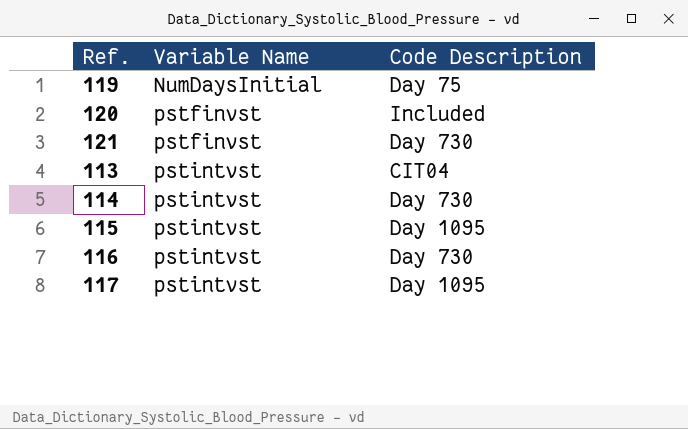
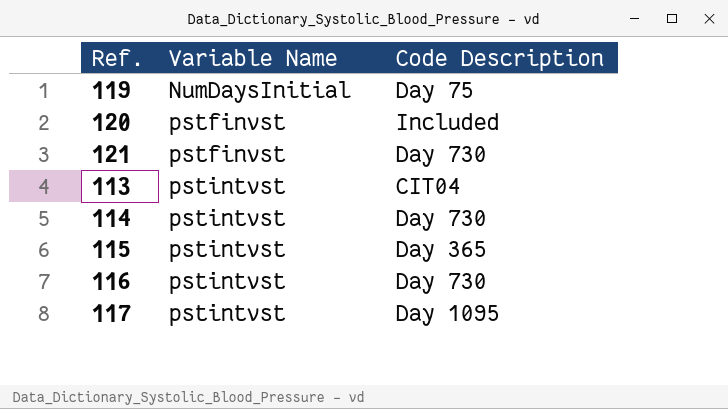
115 | Code Description: Day 1095 -> Day 365

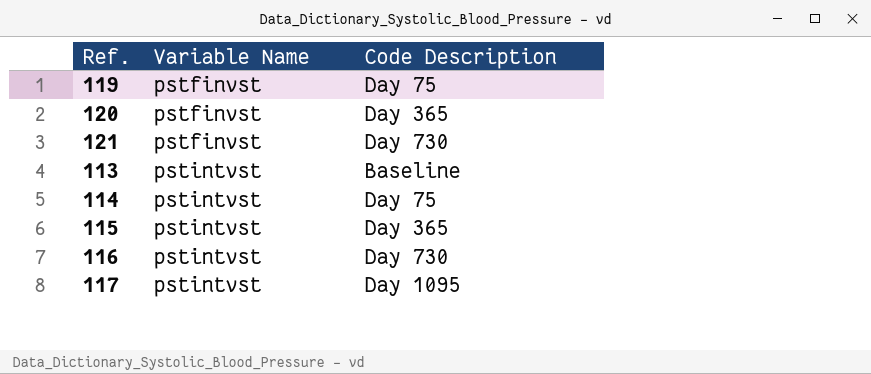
119 | Variable Name: NumDaysInitial -> pstfinvst
120 | Code Description: Included -> Day 365
113 | Code Description: CIT04 -> Baseline
114 | Code Description: Day 730 -> Day 75

